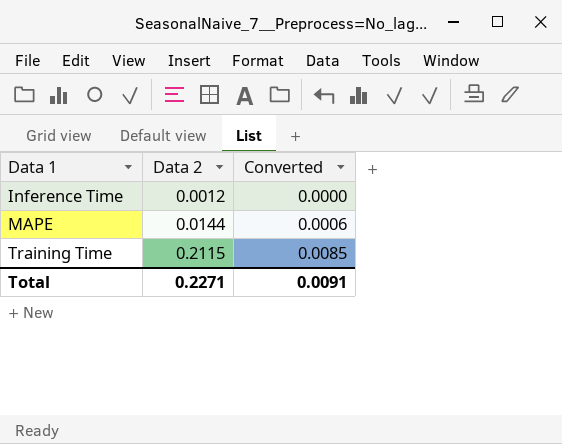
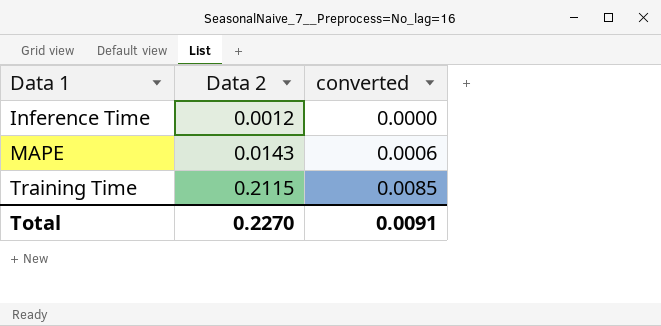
column name: Converted -> converted
MAPE | Data 2: 0.0144 -> 0.0143
Total | Data 2: 0.2271 -> 0.2270

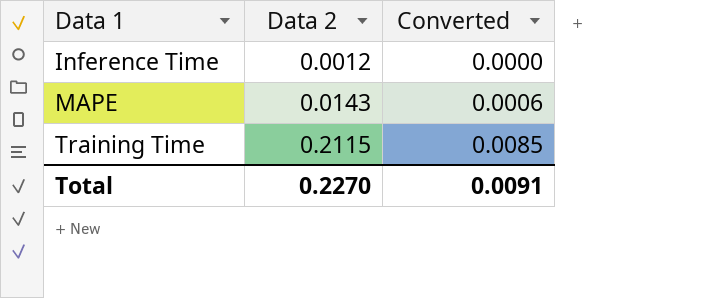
column name: converted -> Converted

